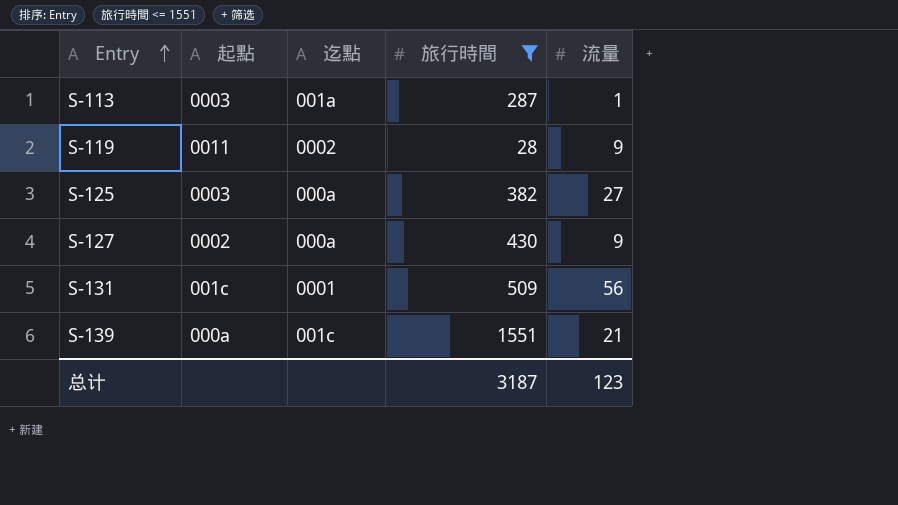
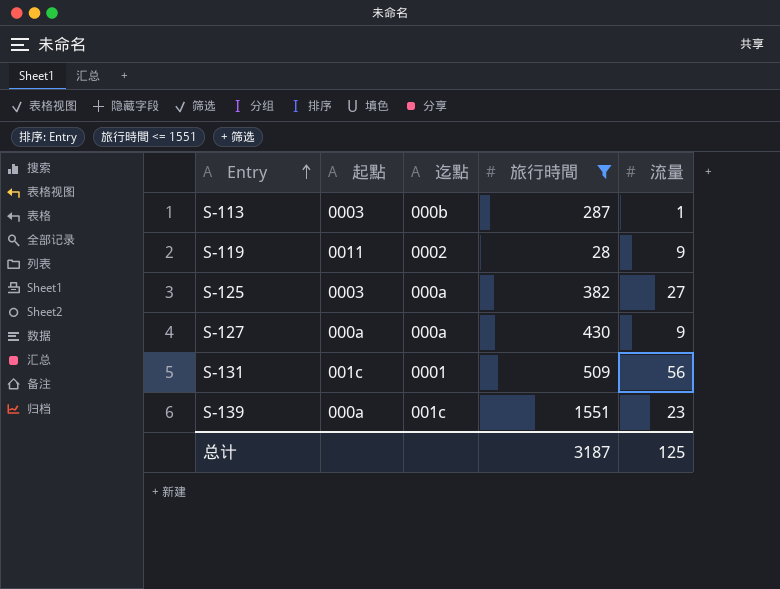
S-113 | 迄點: 001a -> 000b
S-127 | 起點: 0002 -> 000a
S-139 | 流量: 21 -> 23
总计 | 流量: 123 -> 125

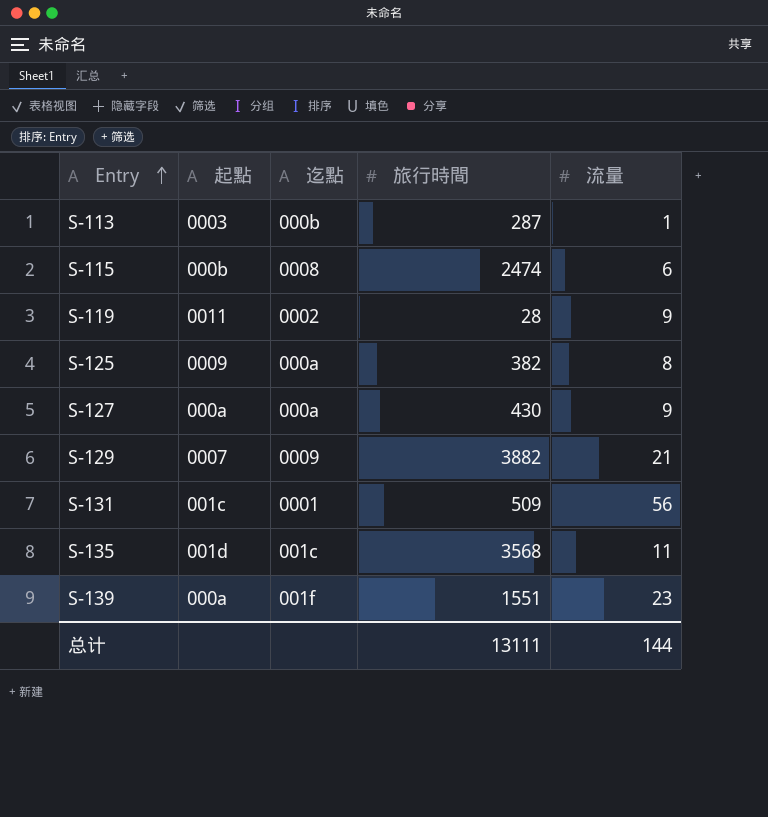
filter: 旅行時間 <= 1551 -> none
S-125 | 起點: 0003 -> 0009
S-125 | 流量: 27 -> 8
S-139 | 迄點: 001c -> 001f
总计 | 旅行時間: 3187 -> 13111
总计 | 流量: 125 -> 144

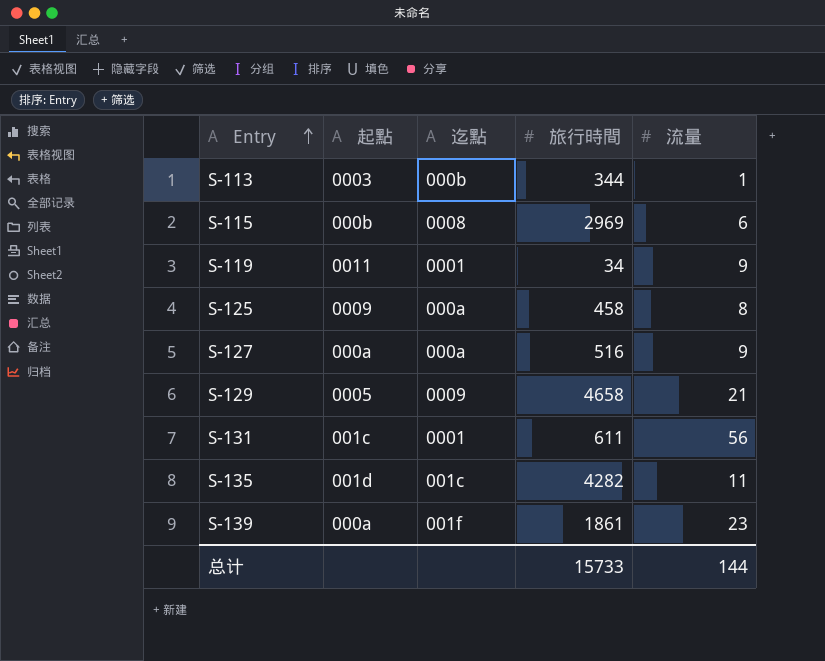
S-113 | 旅行時間: 287 -> 344
S-115 | 旅行時間: 2474 -> 2969
S-119 | 迄點: 0002 -> 0001
S-119 | 旅行時間: 28 -> 34
S-125 | 旅行時間: 382 -> 458
S-127 | 旅行時間: 430 -> 516
S-129 | 起點: 0007 -> 0005
S-129 | 旅行時間: 3882 -> 4658
S-131 | 旅行時間: 509 -> 611
S-135 | 旅行時間: 3568 -> 4282
S-139 | 旅行時間: 1551 -> 1861
总计 | 旅行時間: 13111 -> 15733

